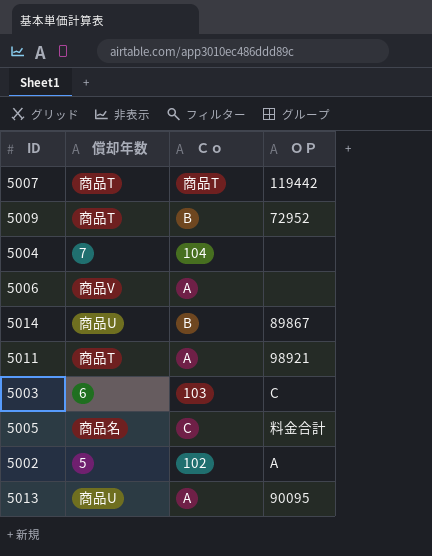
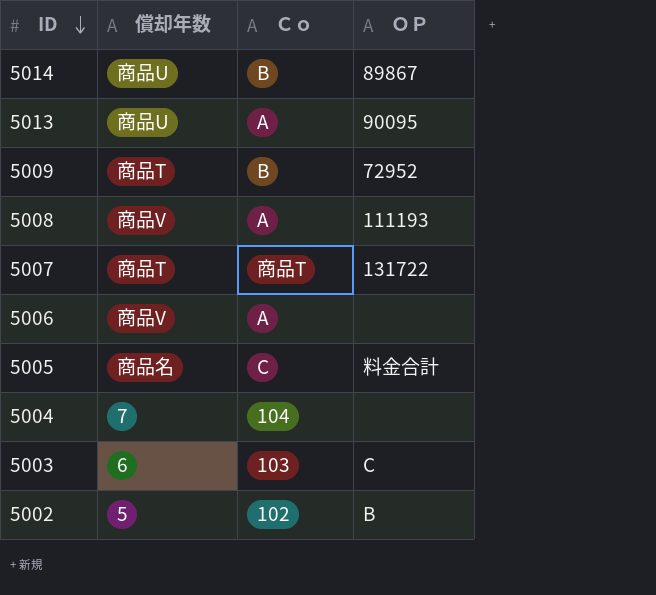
row order: none -> ID descending
row 5011: 商品T | A | 98921 -> none
row 5008: none -> 商品V | A | 111193
5007 | ＯＰ: 119442 -> 131722
5002 | ＯＰ: A -> B

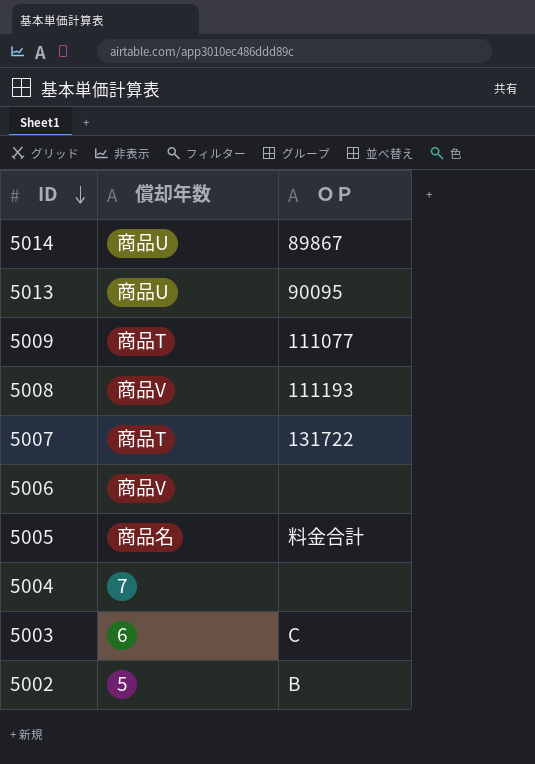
column Ｃｏ | position: 3 -> none
5009 | ＯＰ: 72952 -> 111077

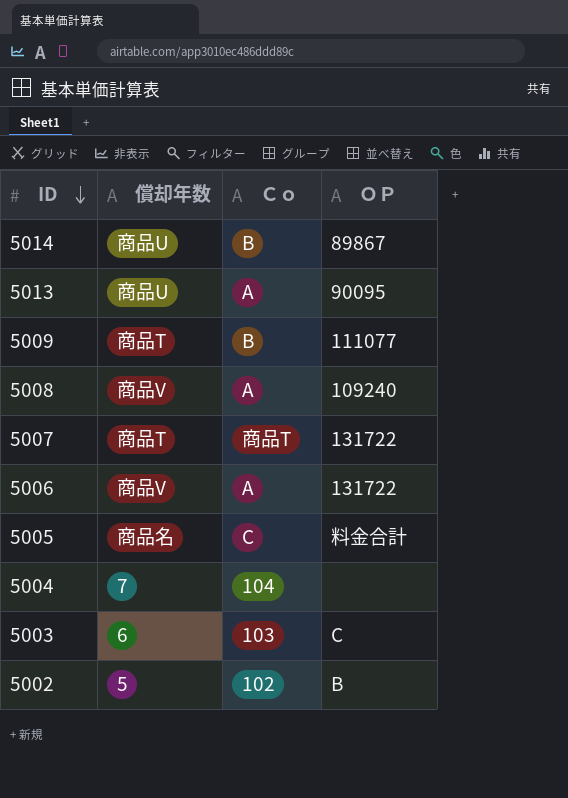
column Ｃｏ | position: none -> 3
5008 | ＯＰ: 111193 -> 109240
5006 | ＯＰ: none -> 131722

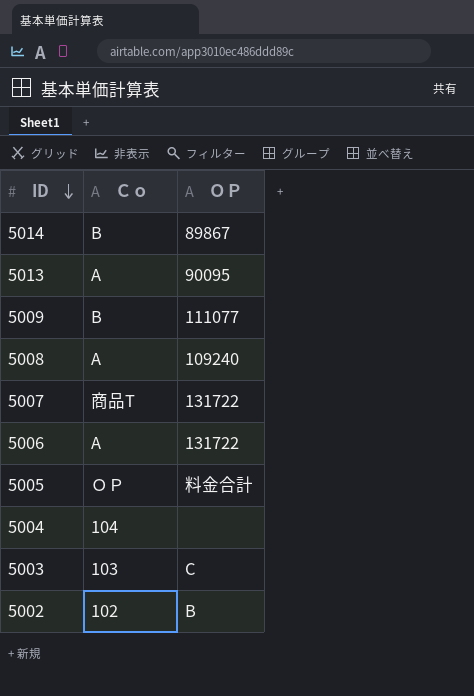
column 償却年数 | position: 2 -> none
5005 | Ｃｏ: C -> ＯＰ

